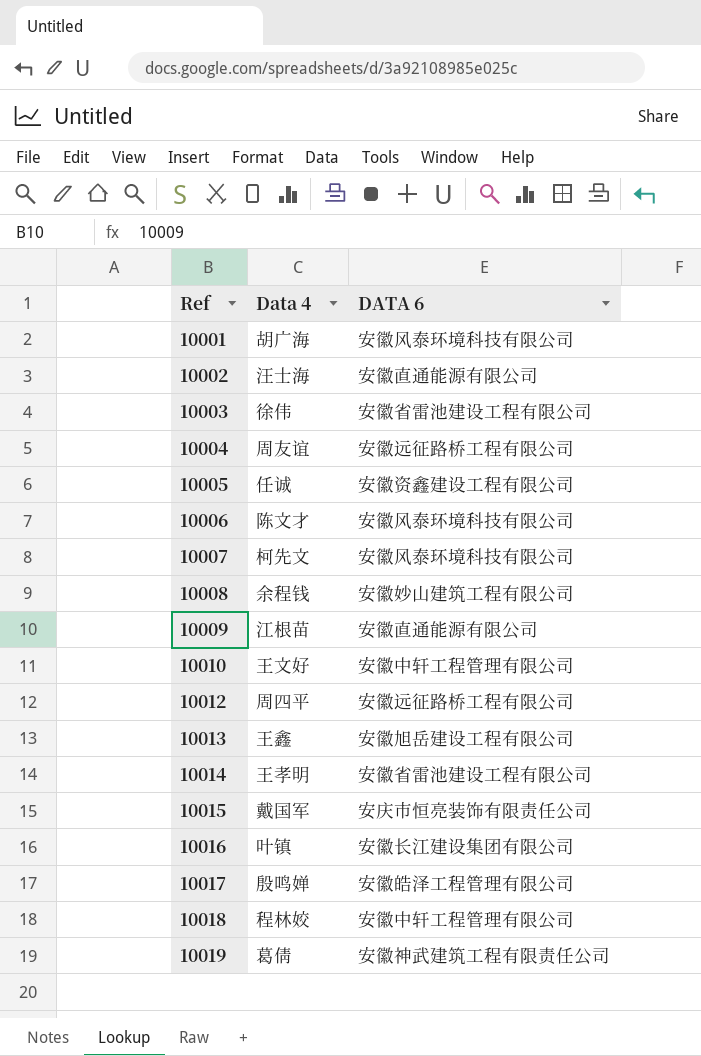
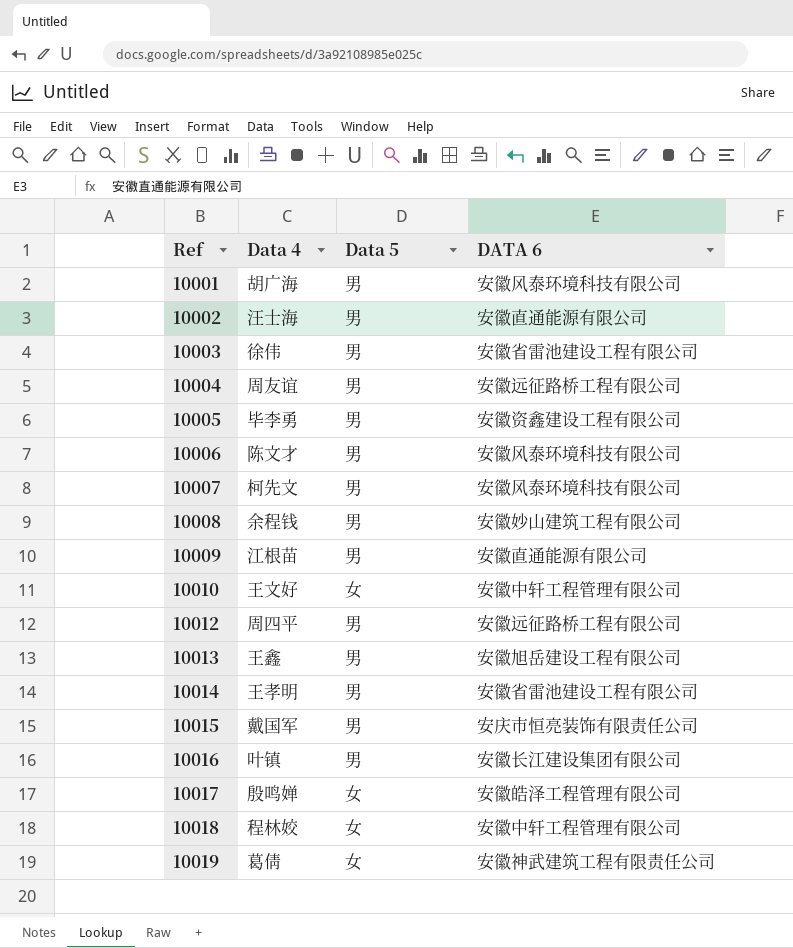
column Data 5 | position: none -> 3
10005 | Data 4: 任诚 -> 毕李勇

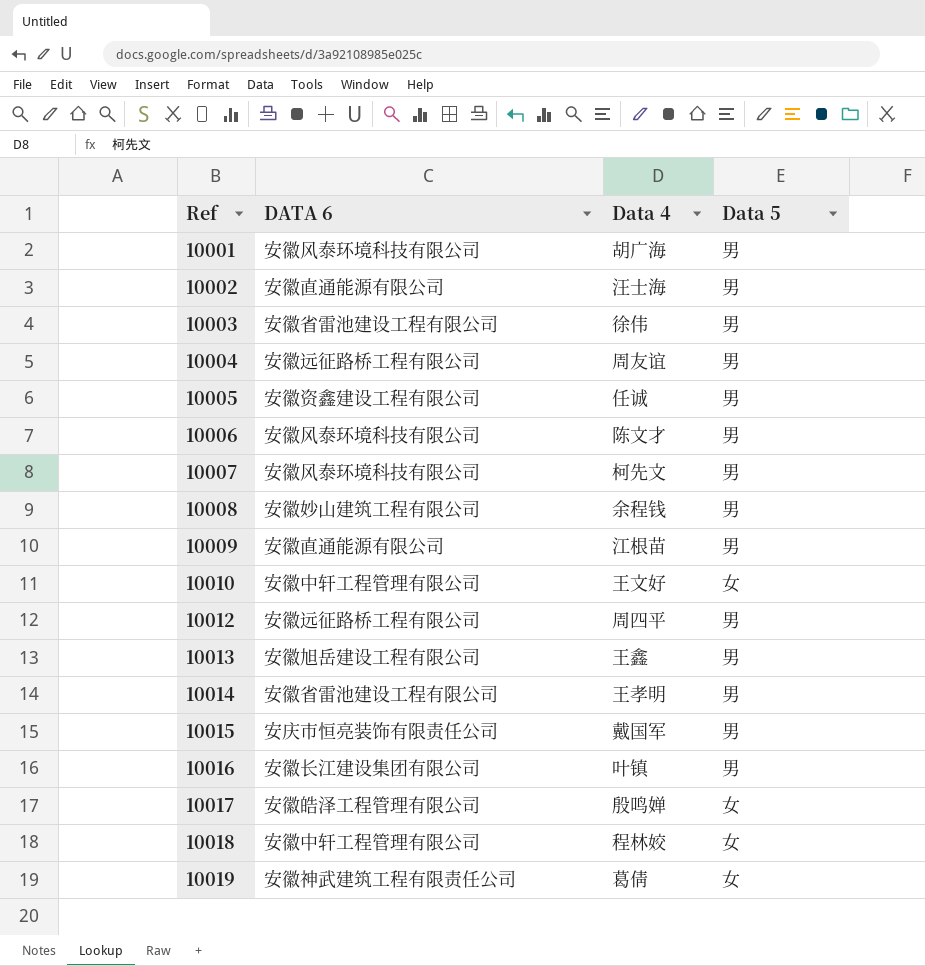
column DATA 6 | position: 4 -> 2
10005 | Data 4: 毕李勇 -> 任诚

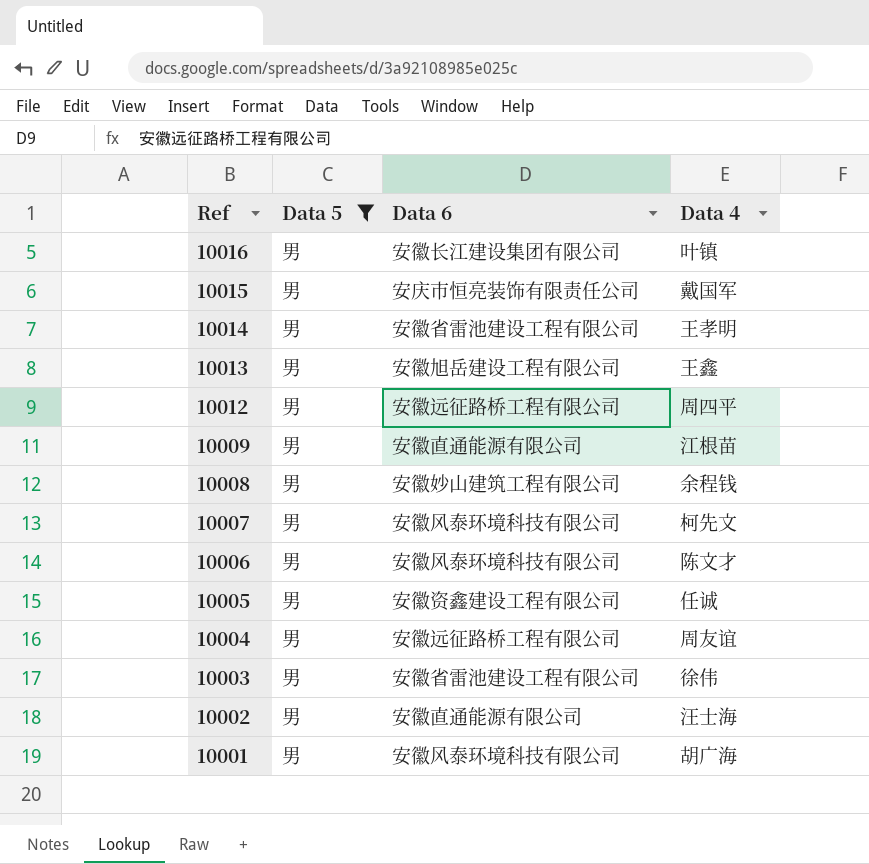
filter: none -> Data 5 = 男
row order: Ref ascending -> Ref descending
column Data 5 | position: 4 -> 2
column name: DATA 6 -> Data 6

